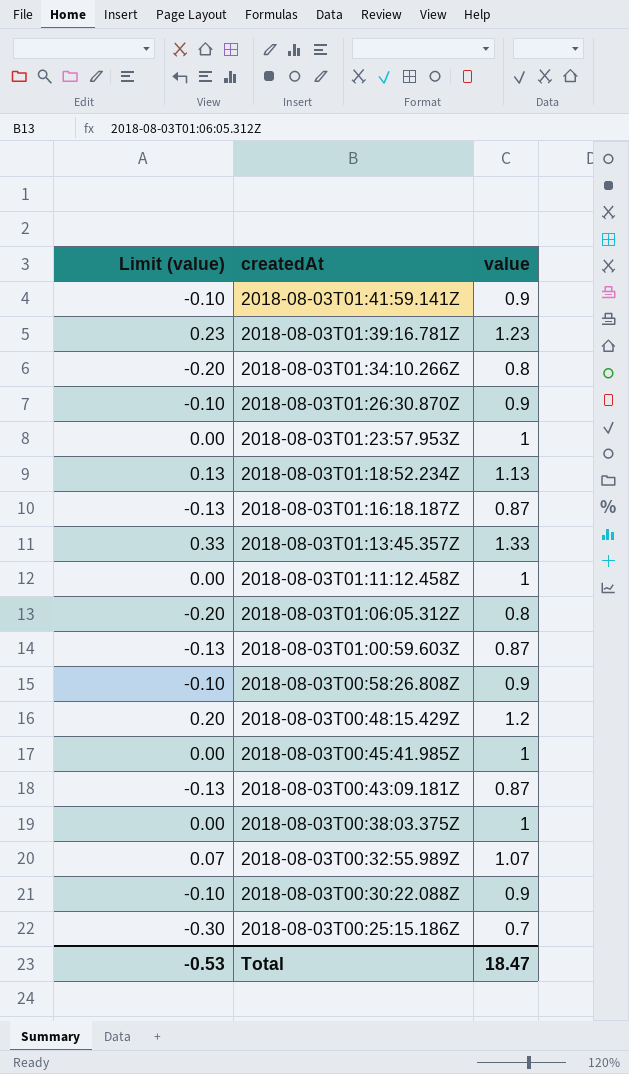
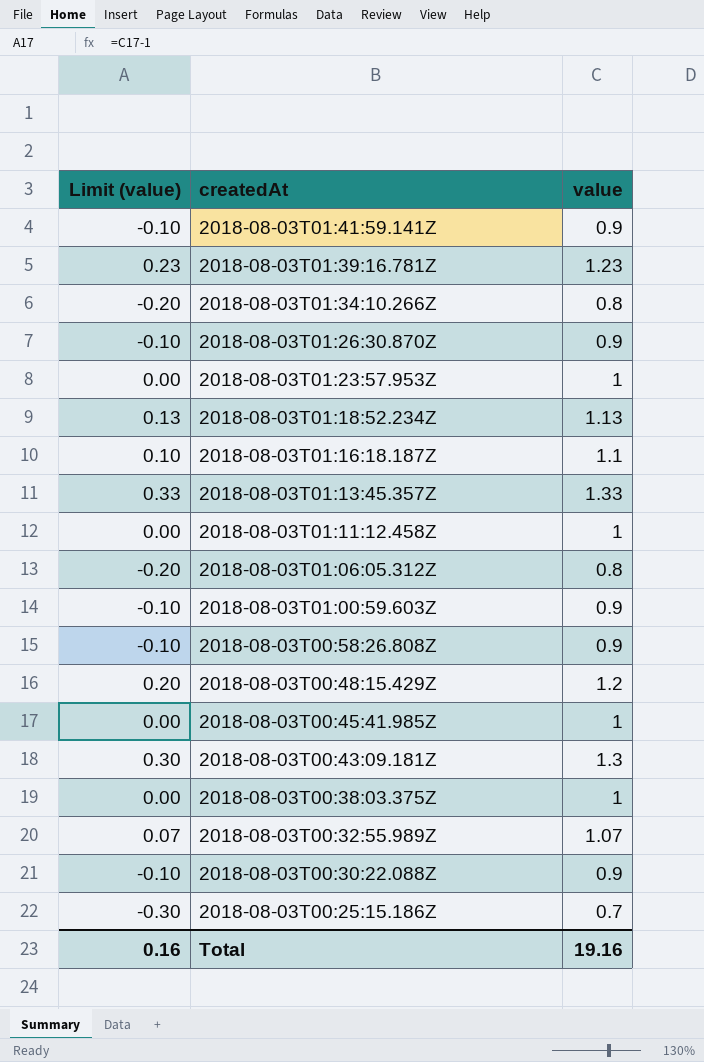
2018-08-03T01:16:18.187Z | Limit (value): -0.13 -> 0.10
2018-08-03T01:16:18.187Z | value: 0.87 -> 1.1
2018-08-03T01:00:59.603Z | Limit (value): -0.13 -> -0.10
2018-08-03T01:00:59.603Z | value: 0.87 -> 0.9
2018-08-03T00:43:09.181Z | Limit (value): -0.13 -> 0.30
2018-08-03T00:43:09.181Z | value: 0.87 -> 1.3
Total | Limit (value): -0.53 -> 0.16
Total | value: 18.47 -> 19.16

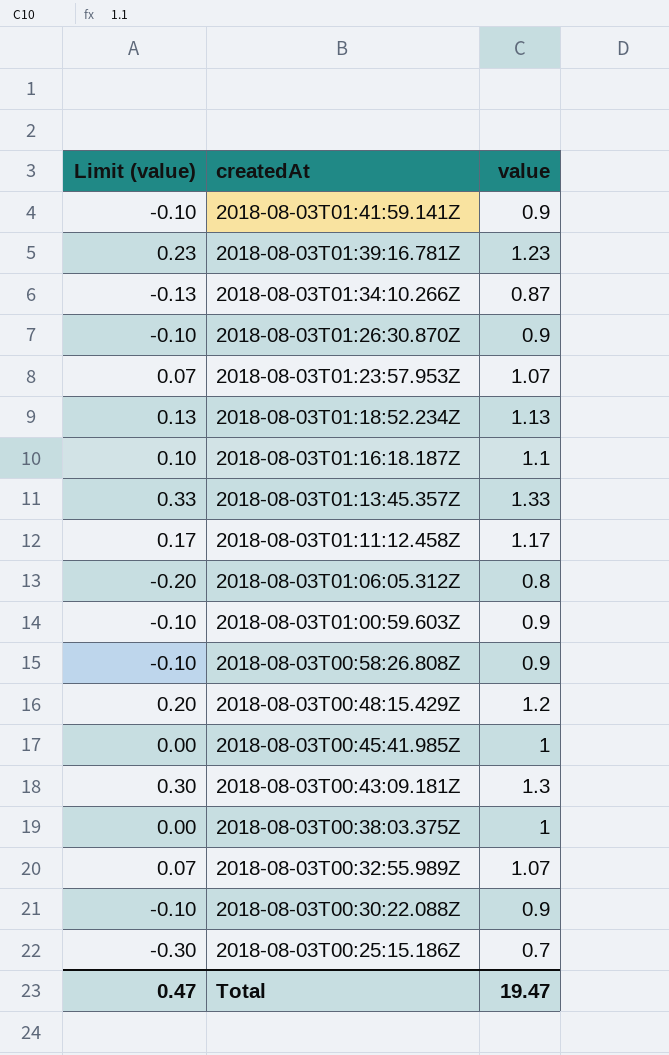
2018-08-03T01:34:10.266Z | Limit (value): -0.20 -> -0.13
2018-08-03T01:34:10.266Z | value: 0.8 -> 0.87
2018-08-03T01:23:57.953Z | Limit (value): 0.00 -> 0.07
2018-08-03T01:23:57.953Z | value: 1 -> 1.07
2018-08-03T01:11:12.458Z | Limit (value): 0.00 -> 0.17
2018-08-03T01:11:12.458Z | value: 1 -> 1.17
Total | Limit (value): 0.16 -> 0.47
Total | value: 19.16 -> 19.47

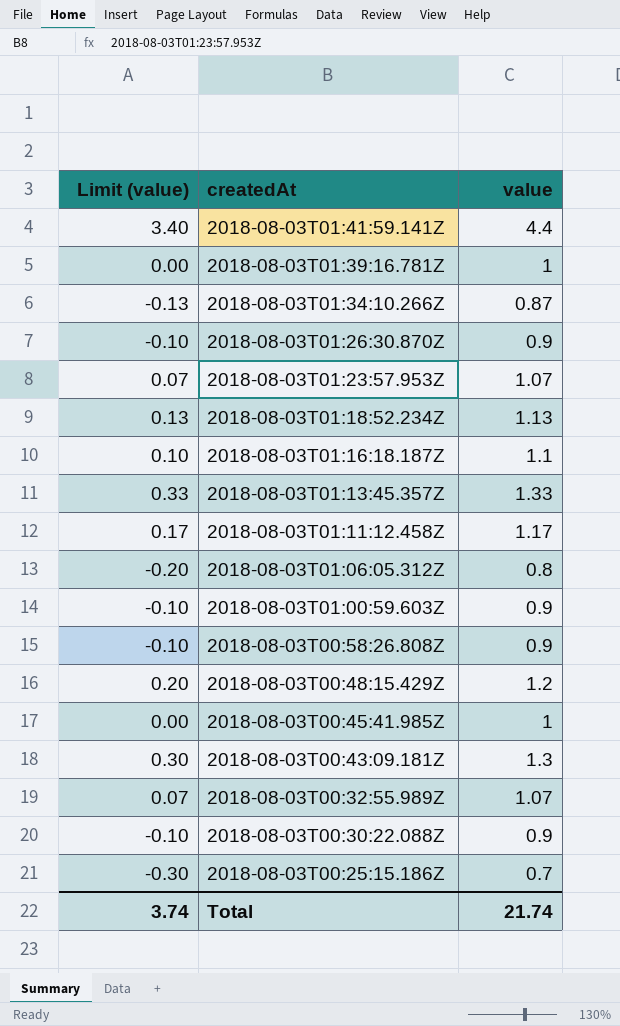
row 2018-08-03T00:38:03.375Z: 0.00 | 1 -> none
2018-08-03T01:41:59.141Z | Limit (value): -0.10 -> 3.40
2018-08-03T01:41:59.141Z | value: 0.9 -> 4.4
2018-08-03T01:39:16.781Z | Limit (value): 0.23 -> 0.00
2018-08-03T01:39:16.781Z | value: 1.23 -> 1
Total | Limit (value): 0.47 -> 3.74
Total | value: 19.47 -> 21.74

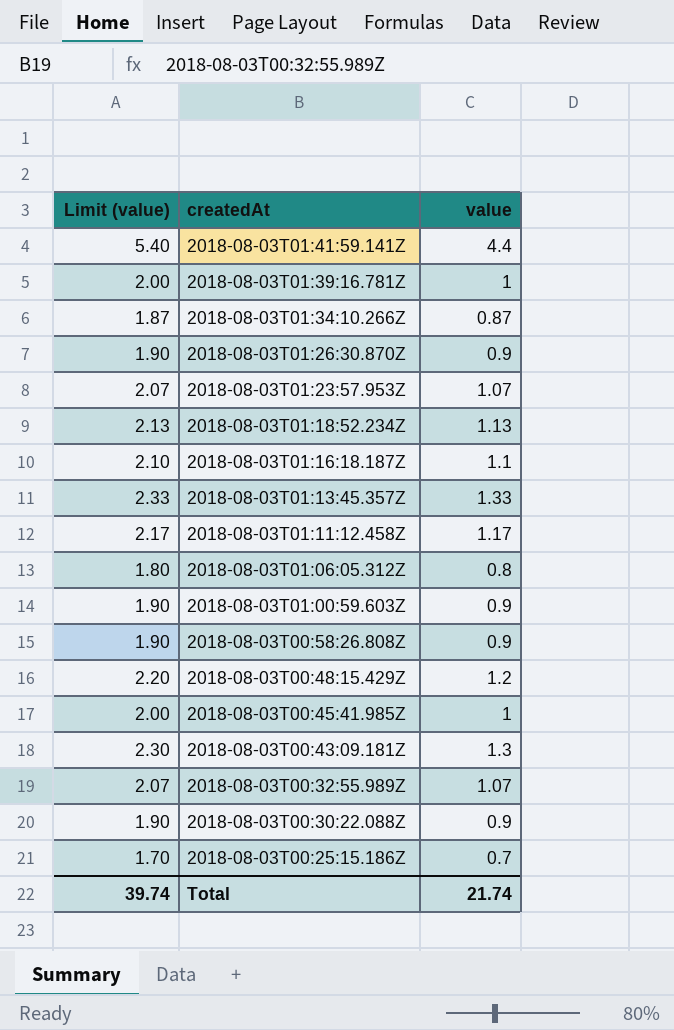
column Limit (value) | formula: [value] - 1 -> [value] + 1
Total | Limit (value): 3.74 -> 39.74

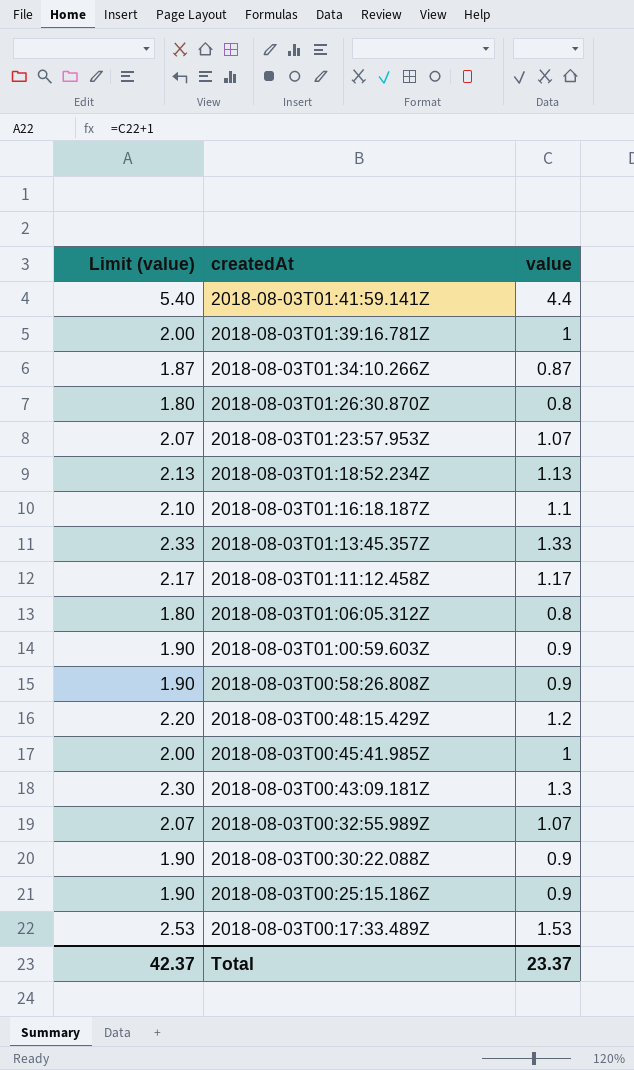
2018-08-03T01:26:30.870Z | Limit (value): 1.90 -> 1.80
2018-08-03T01:26:30.870Z | value: 0.9 -> 0.8
2018-08-03T00:25:15.186Z | Limit (value): 1.70 -> 1.90
2018-08-03T00:25:15.186Z | value: 0.7 -> 0.9
row 2018-08-03T00:17:33.489Z: none -> 2.53 | 1.53
Total | Limit (value): 39.74 -> 42.37
Total | value: 21.74 -> 23.37

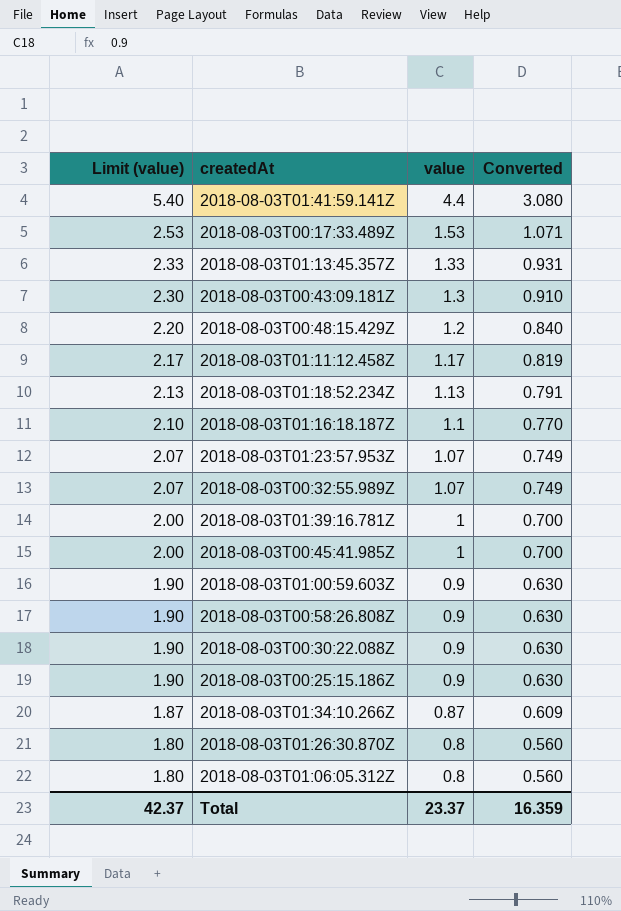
row order: createdAt descending -> Limit (value) descending
column Converted | formula: none -> [value] * 0.7

